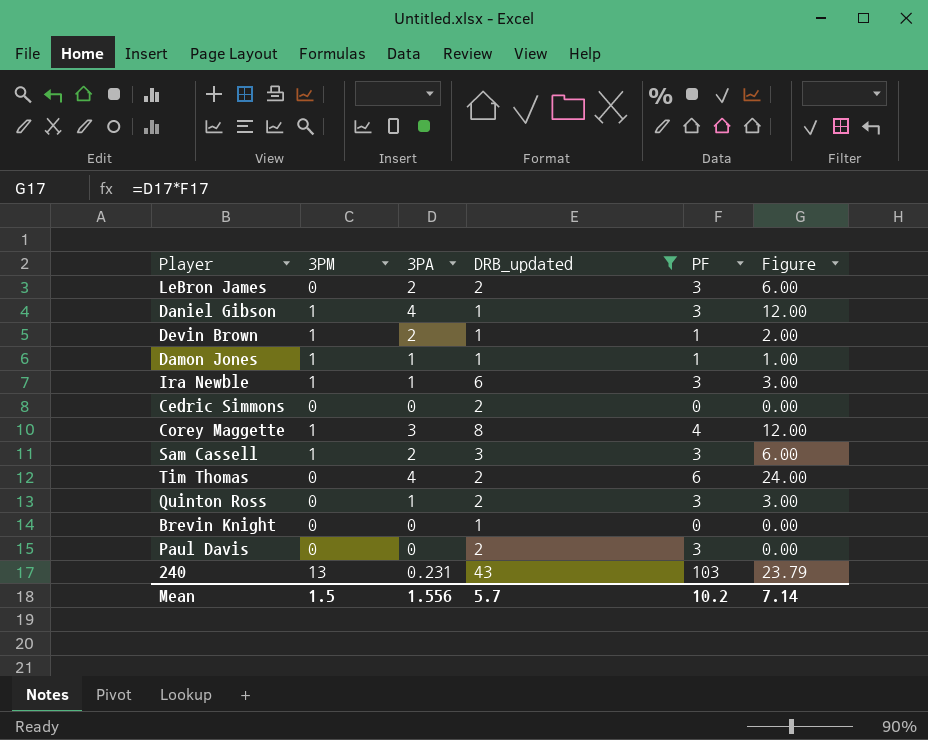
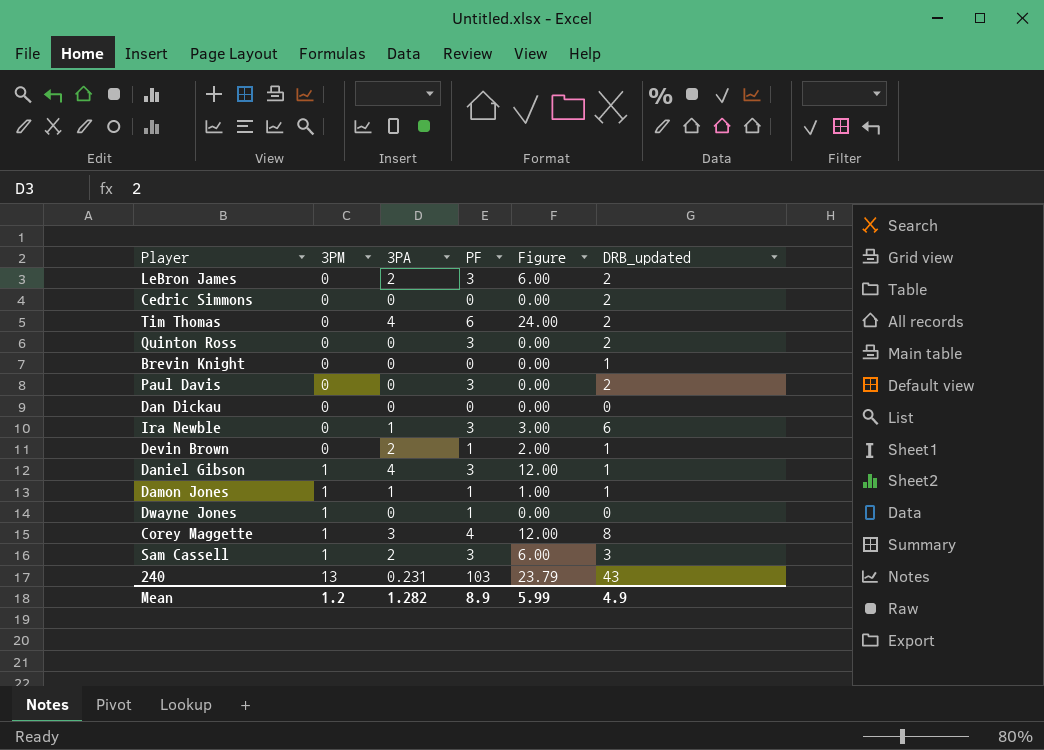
filter: DRB_updated != 0 -> none
row order: none -> 3PM ascending
column DRB_updated | position: 4 -> 6
Quinton Ross | 3PA: 1 -> 0
Quinton Ross | Figure: 3.00 -> 0.00
Ira Newble | 3PM: 1 -> 0
Devin Brown | 3PM: 1 -> 0
Mean | 3PM: 1.5 -> 1.2
Mean | 3PA: 1.556 -> 1.282
Mean | PF: 10.2 -> 8.9
Mean | Figure: 7.14 -> 5.99
Mean | DRB_updated: 5.7 -> 4.9

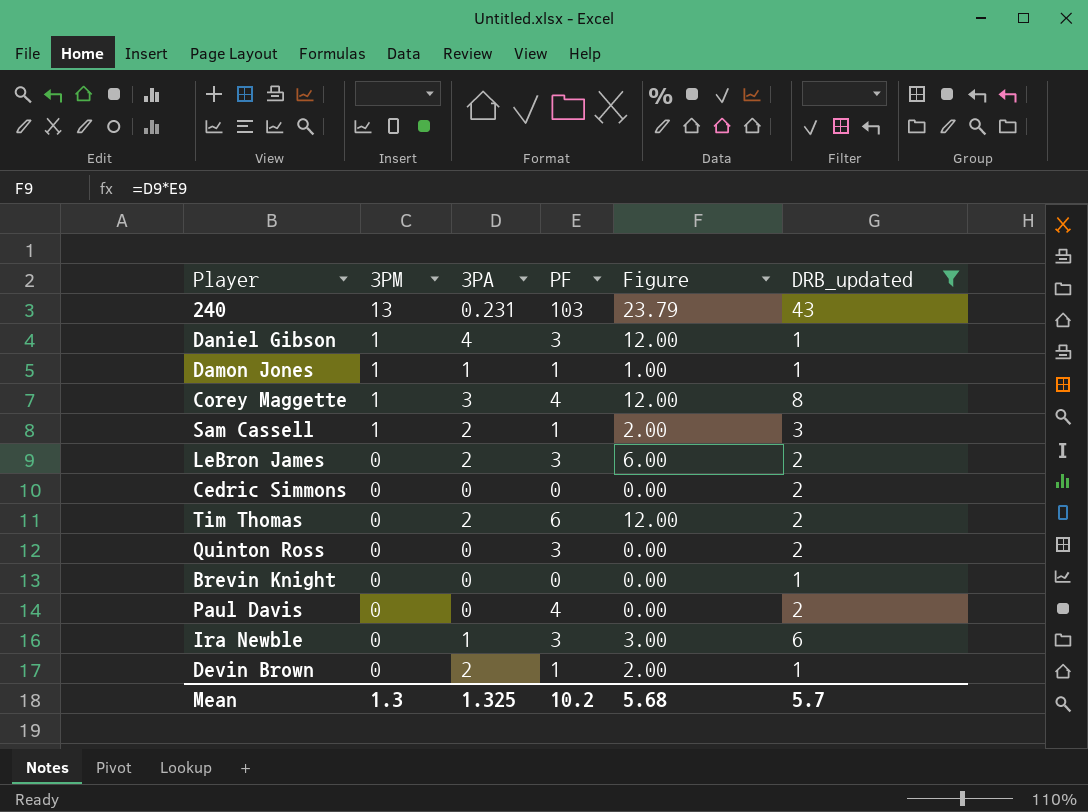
filter: none -> DRB_updated != 0
row order: 3PM ascending -> 3PM descending
Sam Cassell | PF: 3 -> 1
Sam Cassell | Figure: 6.00 -> 2.00
Tim Thomas | 3PA: 4 -> 2
Tim Thomas | Figure: 24.00 -> 12.00
Paul Davis | PF: 3 -> 4
Mean | 3PM: 1.2 -> 1.3
Mean | 3PA: 1.282 -> 1.325
Mean | PF: 8.9 -> 10.2
Mean | Figure: 5.99 -> 5.68
Mean | DRB_updated: 4.9 -> 5.7

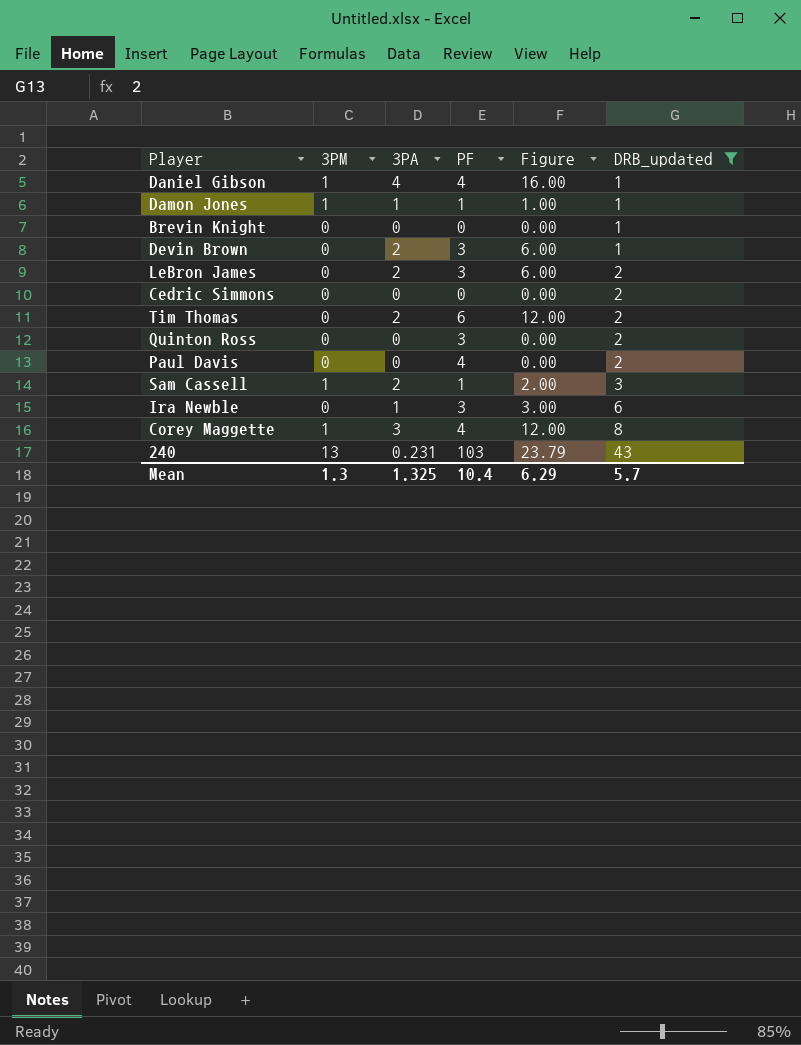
row order: 3PM descending -> DRB_updated ascending
Daniel Gibson | PF: 3 -> 4
Daniel Gibson | Figure: 12.00 -> 16.00
Devin Brown | PF: 1 -> 3
Devin Brown | Figure: 2.00 -> 6.00
Mean | PF: 10.2 -> 10.4
Mean | Figure: 5.68 -> 6.29

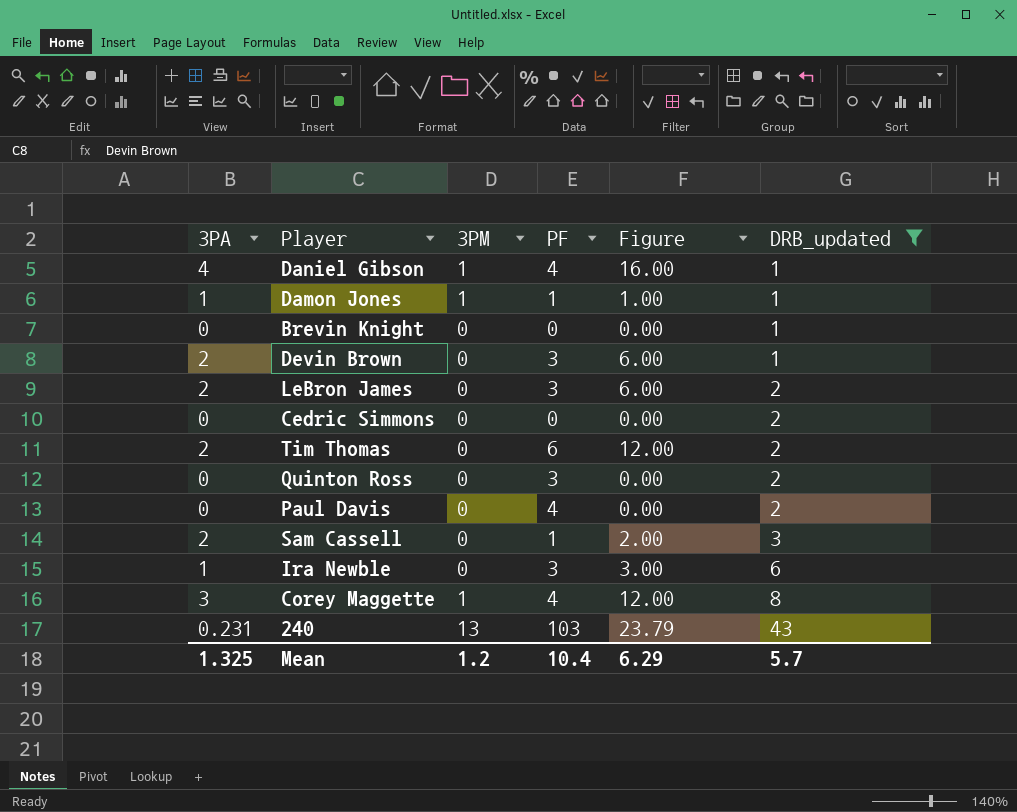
column 3PA | position: 3 -> 1
Sam Cassell | 3PM: 1 -> 0
Mean | 3PM: 1.3 -> 1.2

